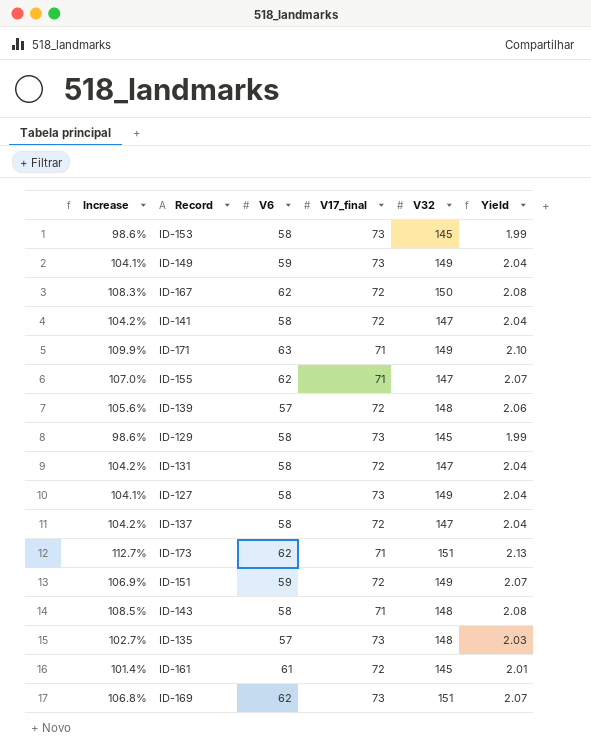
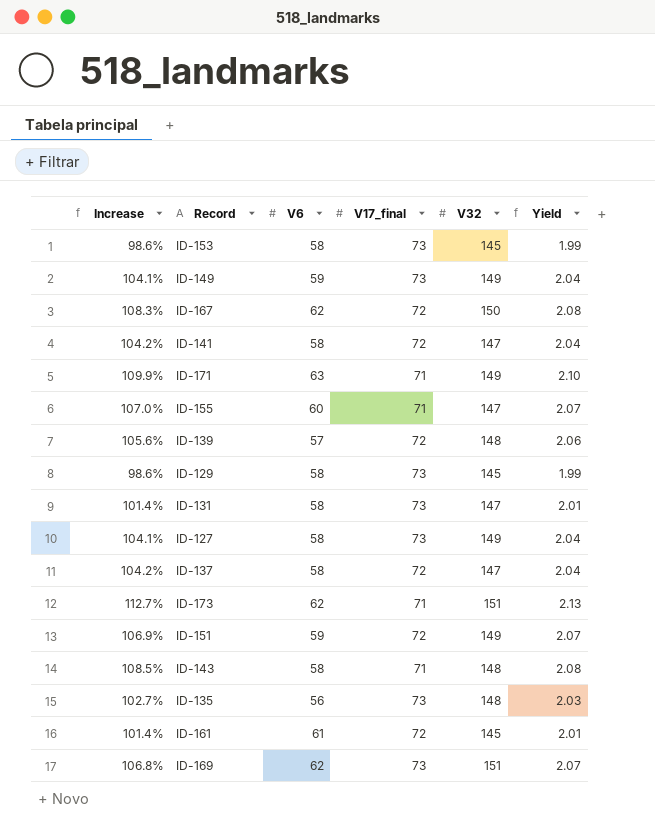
ID-155 | V6: 62 -> 60
ID-131 | Increase: 104.2% -> 101.4%
ID-131 | V17_final: 72 -> 73
ID-131 | Yield: 2.04 -> 2.01
ID-135 | V6: 57 -> 56

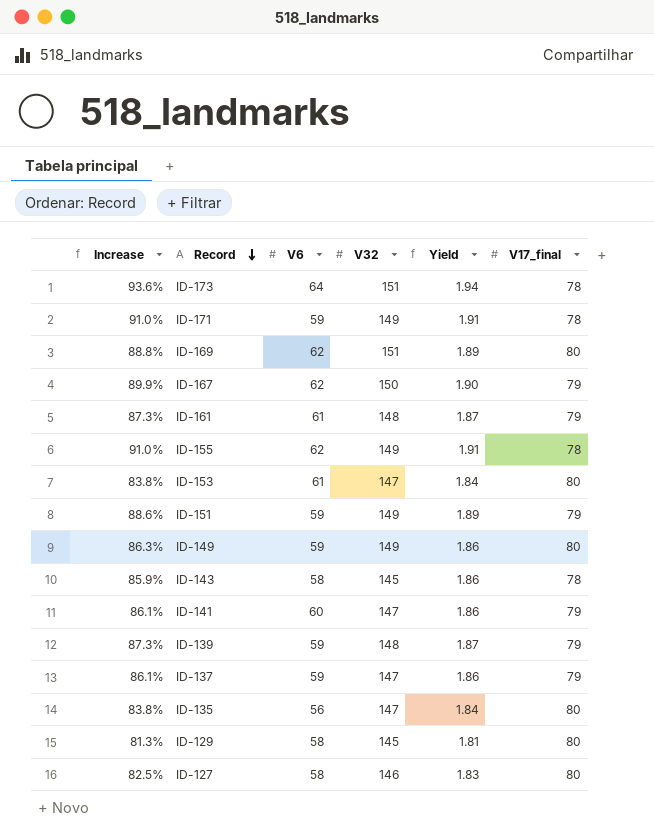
row order: none -> Record descending
column V17_final | position: 4 -> 6
row ID-131: 101.4% | 58 | 73 | 147 | 2.01 -> none
ID-173 | Increase: 112.7% -> 93.6%
ID-173 | V6: 62 -> 64
ID-173 | Yield: 2.13 -> 1.94
ID-173 | V17_final: 71 -> 78
ID-171 | Increase: 109.9% -> 91.0%
ID-171 | V6: 63 -> 59
ID-171 | Yield: 2.10 -> 1.91
ID-171 | V17_final: 71 -> 78
ID-169 | Increase: 106.8% -> 88.8%
ID-169 | Yield: 2.07 -> 1.89
ID-169 | V17_final: 73 -> 80
ID-167 | Increase: 108.3% -> 89.9%
ID-167 | Yield: 2.08 -> 1.90
ID-167 | V17_final: 72 -> 79
ID-161 | Increase: 101.4% -> 87.3%
ID-161 | V32: 145 -> 148
ID-161 | Yield: 2.01 -> 1.87
ID-161 | V17_final: 72 -> 79
ID-155 | Increase: 107.0% -> 91.0%
ID-155 | V6: 60 -> 62
ID-155 | V32: 147 -> 149
ID-155 | Yield: 2.07 -> 1.91
ID-155 | V17_final: 71 -> 78
ID-153 | Increase: 98.6% -> 83.8%
ID-153 | V6: 58 -> 61
ID-153 | V32: 145 -> 147
ID-153 | Yield: 1.99 -> 1.84
ID-153 | V17_final: 73 -> 80
ID-151 | Increase: 106.9% -> 88.6%
ID-151 | Yield: 2.07 -> 1.89
ID-151 | V17_final: 72 -> 79
ID-149 | Increase: 104.1% -> 86.3%
ID-149 | Yield: 2.04 -> 1.86
ID-149 | V17_final: 73 -> 80
ID-143 | Increase: 108.5% -> 85.9%
ID-143 | V32: 148 -> 145
ID-143 | Yield: 2.08 -> 1.86
ID-143 | V17_final: 71 -> 78
ID-141 | Increase: 104.2% -> 86.1%
ID-141 | V6: 58 -> 60
ID-141 | Yield: 2.04 -> 1.86
ID-141 | V17_final: 72 -> 79
ID-139 | Increase: 105.6% -> 87.3%
ID-139 | V6: 57 -> 59
ID-139 | Yield: 2.06 -> 1.87
ID-139 | V17_final: 72 -> 79
ID-137 | Increase: 104.2% -> 86.1%
ID-137 | V6: 58 -> 59
ID-137 | Yield: 2.04 -> 1.86
ID-137 | V17_final: 72 -> 79
ID-135 | Increase: 102.7% -> 83.8%
ID-135 | V32: 148 -> 147
ID-135 | Yield: 2.03 -> 1.84
ID-135 | V17_final: 73 -> 80
ID-129 | Increase: 98.6% -> 81.3%
ID-129 | Yield: 1.99 -> 1.81
ID-129 | V17_final: 73 -> 80
ID-127 | Increase: 104.1% -> 82.5%
ID-127 | V32: 149 -> 146
ID-127 | Yield: 2.04 -> 1.83
ID-127 | V17_final: 73 -> 80

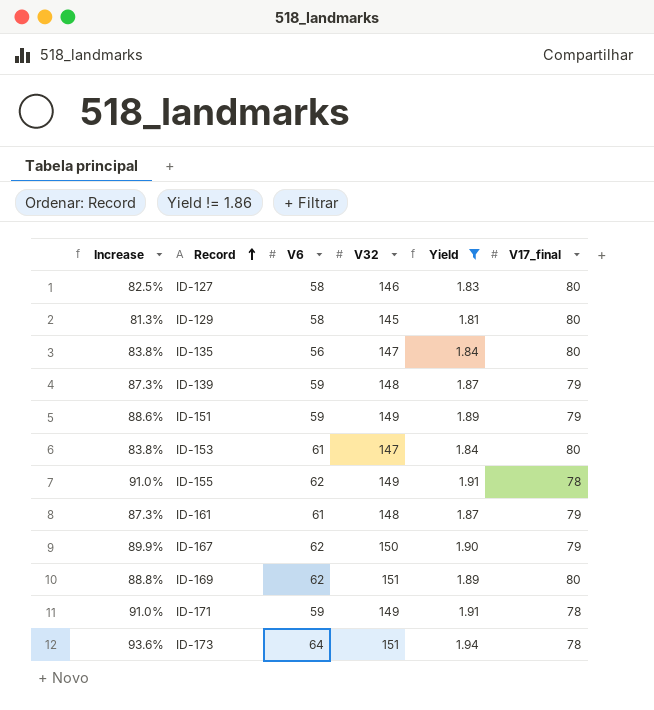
filter: none -> Yield != 1.86
row order: Record descending -> Record ascending

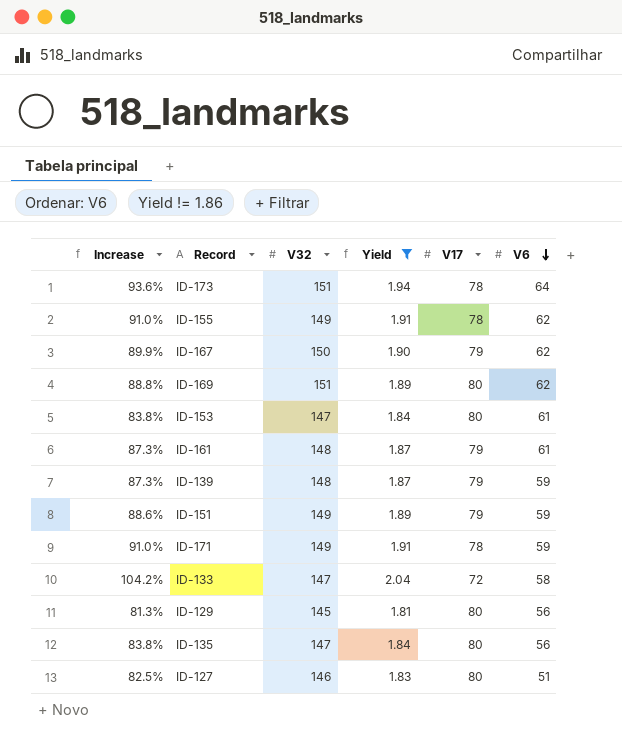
row order: Record ascending -> V6 descending
column name: V17_final -> V17
column V6 | position: 3 -> 6
row ID-133: none -> 104.2% | 147 | 2.04 | 72 | 58
ID-129 | V6: 58 -> 56
ID-127 | V6: 58 -> 51

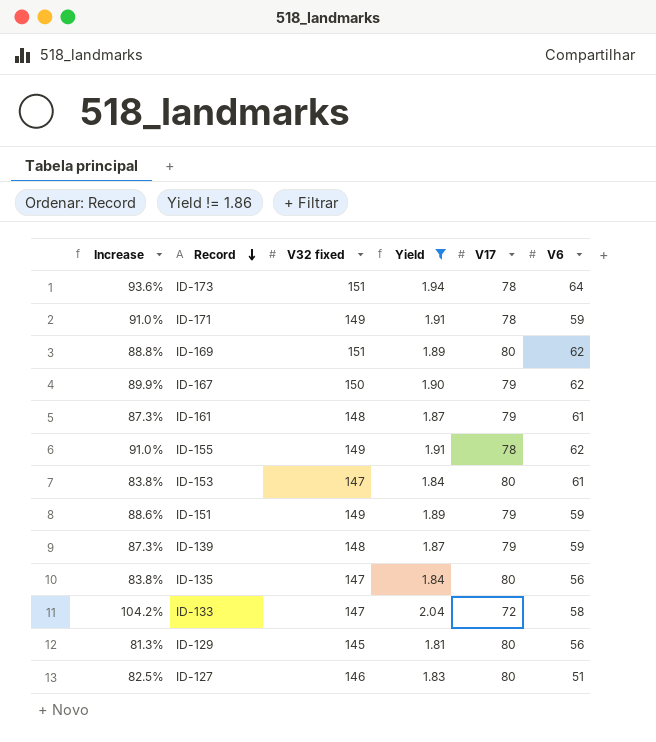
row order: V6 descending -> Record descending
column name: V32 -> V32 fixed

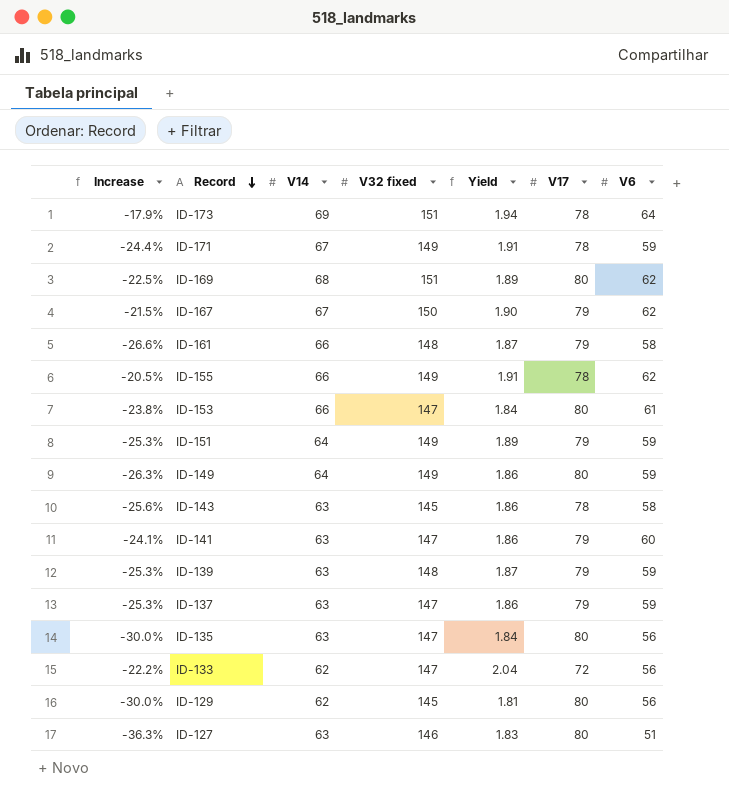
filter: Yield != 1.86 -> none
column Increase | formula: ([V32 fixed] - [V17]) / [V17] -> ([V6] - [V17]) / [V17]
column V14 | position: none -> 3
ID-161 | V6: 61 -> 58
ID-133 | V6: 58 -> 56

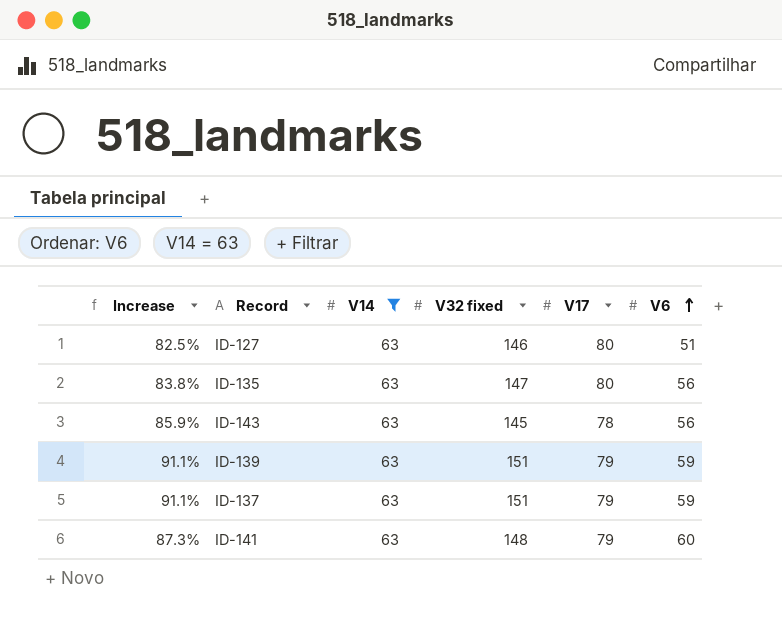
filter: none -> V14 = 63
row order: Record descending -> V6 ascending
column Yield | formula: [V32 fixed] / [V17] -> none
column Increase | formula: ([V6] - [V17]) / [V17] -> ([V32 fixed] - [V17]) / [V17]
ID-143 | V6: 58 -> 56
ID-139 | V32 fixed: 148 -> 151
ID-137 | V32 fixed: 147 -> 151
ID-141 | V32 fixed: 147 -> 148

